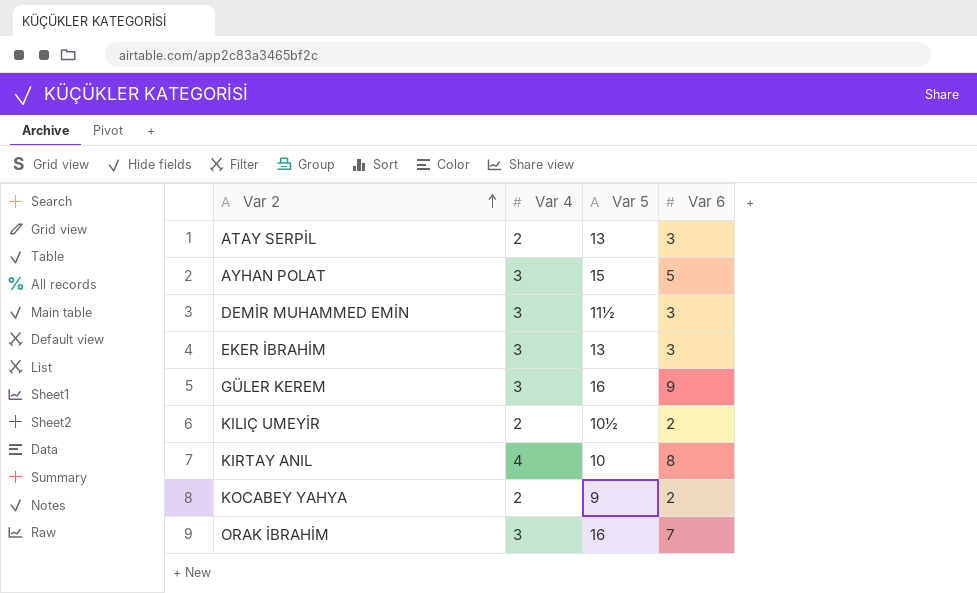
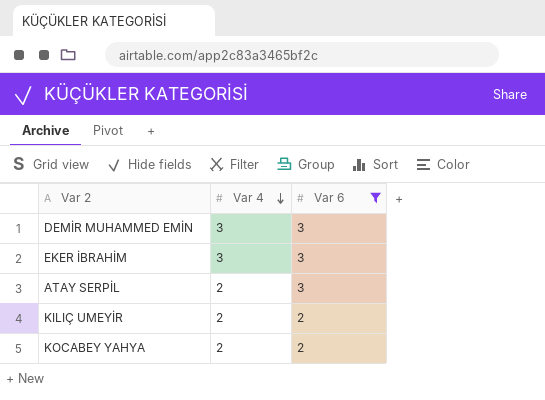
filter: none -> Var 6 <= 3
row order: Var 2 ascending -> Var 4 descending
column Var 5 | position: 3 -> none

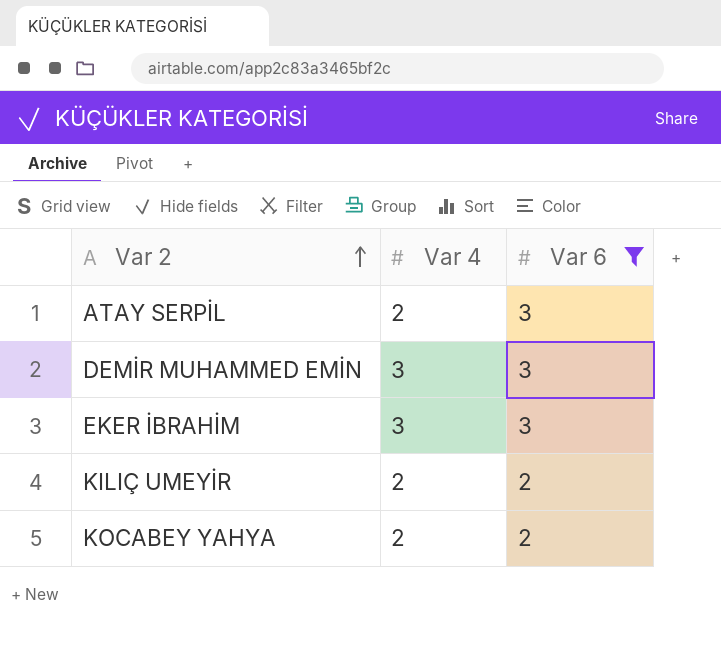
row order: Var 4 descending -> Var 2 ascending

